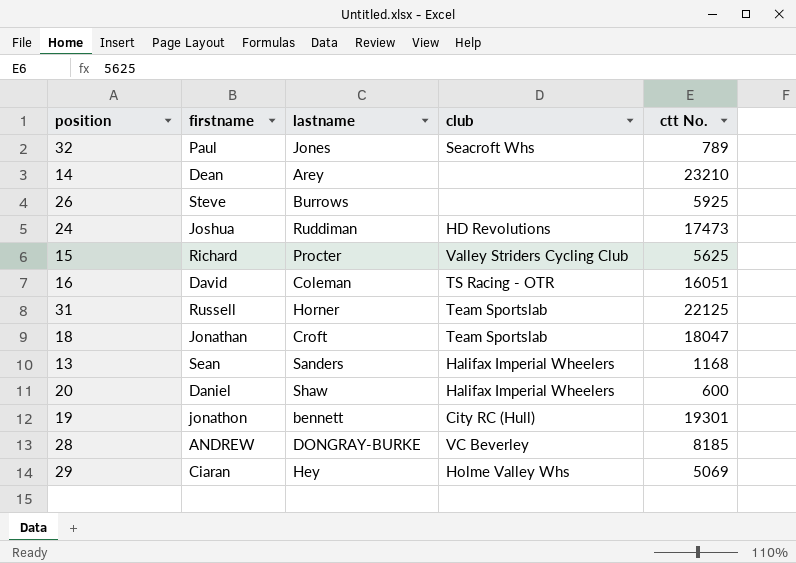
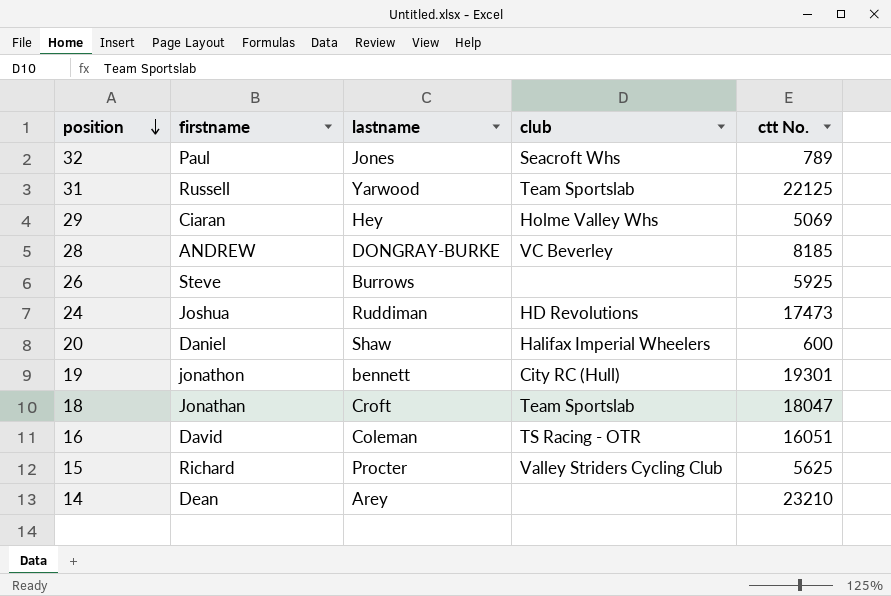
row order: none -> position descending
row 13: Sean | Sanders | Halifax Imperial Wheelers | 1168 -> none
31 | lastname: Horner -> Yarwood

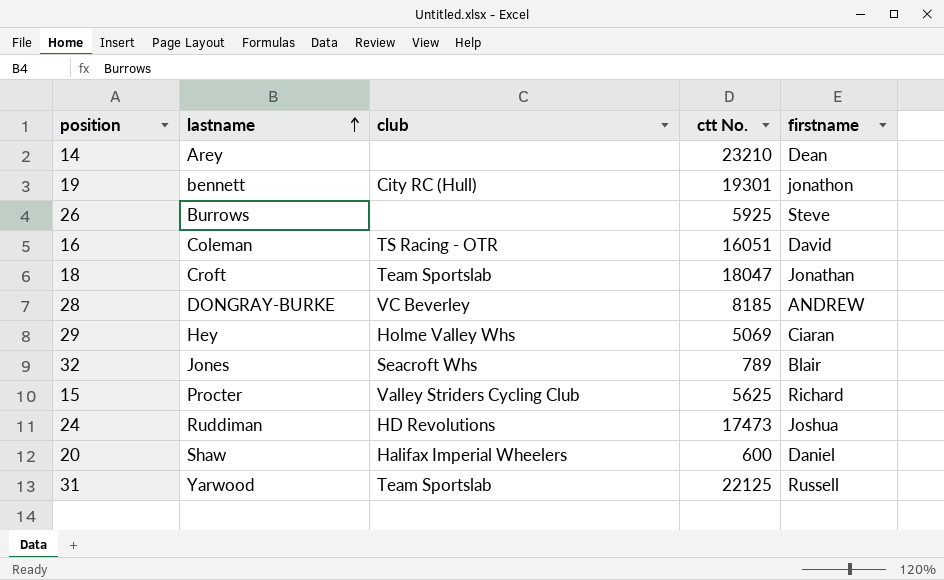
row order: position descending -> lastname ascending
column firstname | position: 2 -> 5
32 | firstname: Paul -> Blair

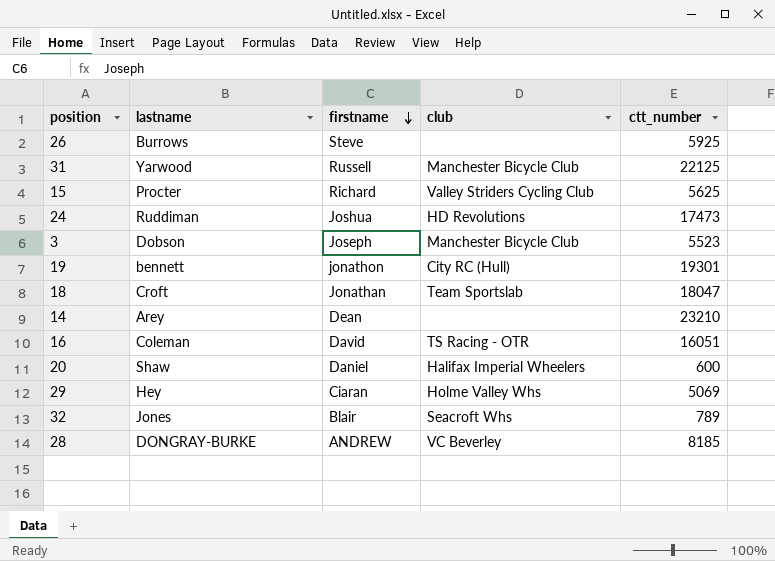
row order: lastname ascending -> firstname descending
column firstname | position: 5 -> 3
column name: ctt No. -> ctt_number
31 | club: Team Sportslab -> Manchester Bicycle Club
row 3: none -> Dobson | Joseph | Manchester Bicycle Club | 5523

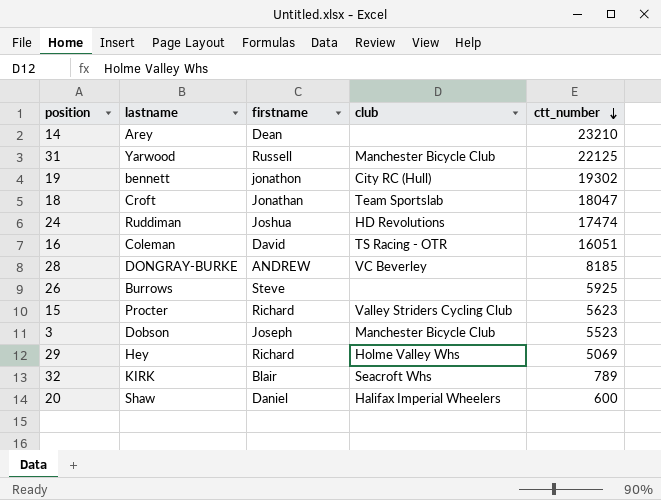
row order: firstname descending -> ctt_number descending
19 | ctt_number: 19301 -> 19302
24 | ctt_number: 17473 -> 17474
15 | ctt_number: 5625 -> 5623
29 | firstname: Ciaran -> Richard
32 | lastname: Jones -> KIRK

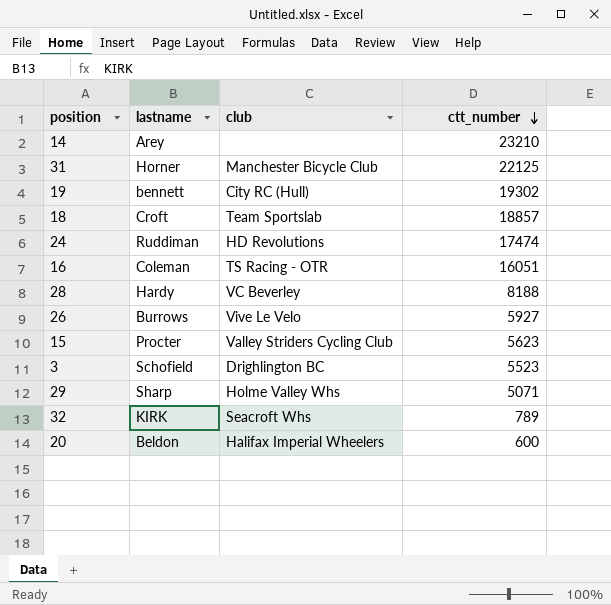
column firstname | position: 3 -> none
31 | lastname: Yarwood -> Horner
18 | ctt_number: 18047 -> 18857
28 | lastname: DONGRAY-BURKE -> Hardy
28 | ctt_number: 8185 -> 8188
26 | club: none -> Vive Le Velo
26 | ctt_number: 5925 -> 5927
3 | lastname: Dobson -> Schofield
3 | club: Manchester Bicycle Club -> Drighlington BC
29 | lastname: Hey -> Sharp
29 | ctt_number: 5069 -> 5071
20 | lastname: Shaw -> Beldon

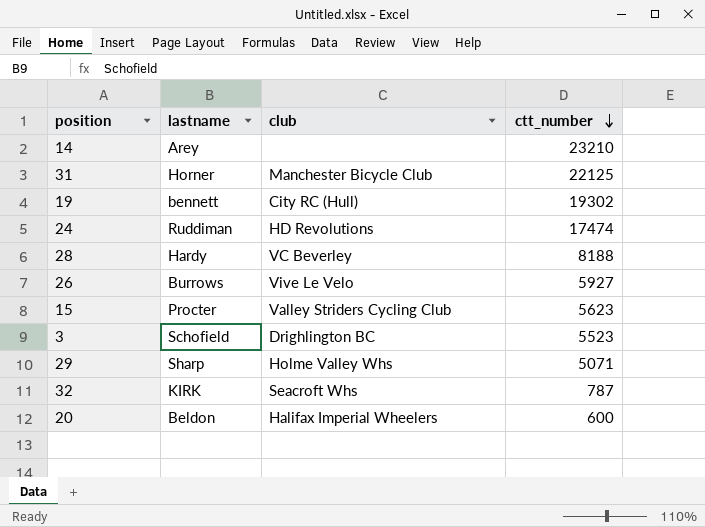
row 18: Croft | Team Sportslab | 18857 -> none
row 16: Coleman | TS Racing - OTR | 16051 -> none
32 | ctt_number: 789 -> 787

